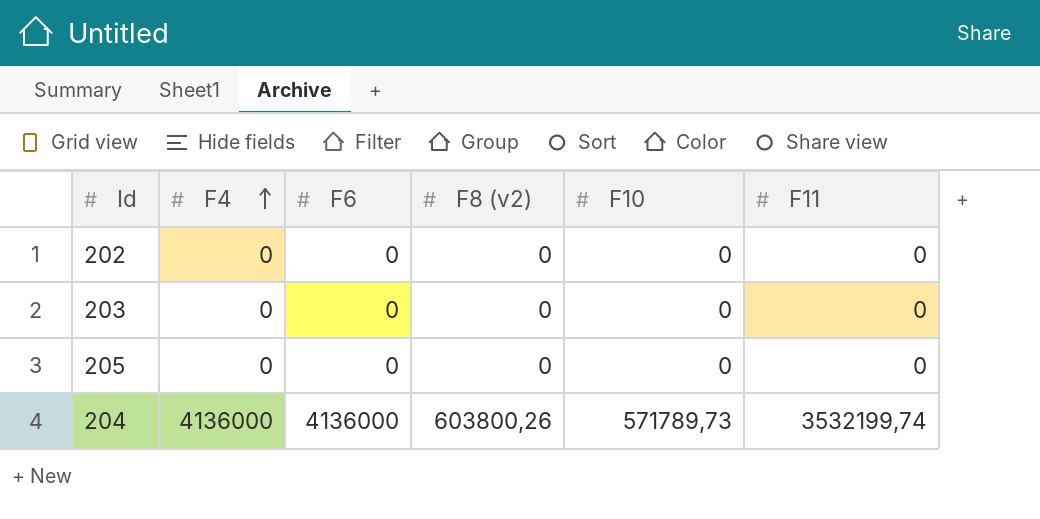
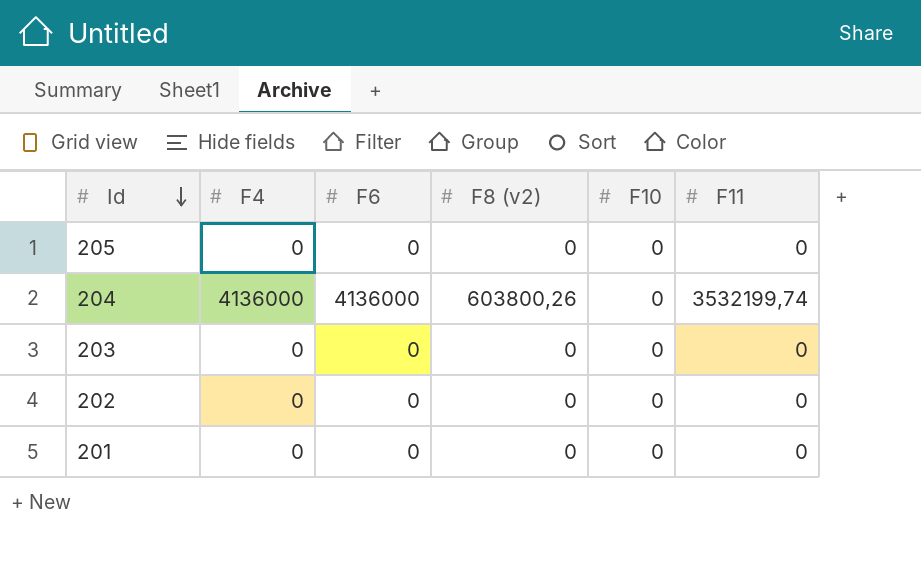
row order: F4 ascending -> Id descending
204 | F10: 571789,73 -> 0
row 201: none -> 0 | 0 | 0 | 0 | 0

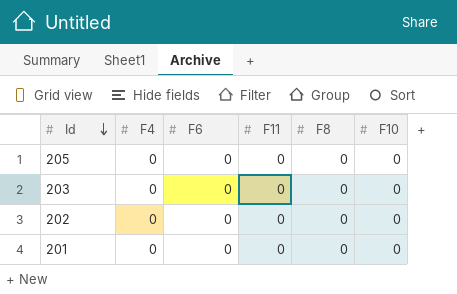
column F11 | position: 6 -> 4
column name: F8 (v2) -> F8
row 204: 4136000 | 4136000 | 603800,26 | 0 | 3532199,74 -> none

